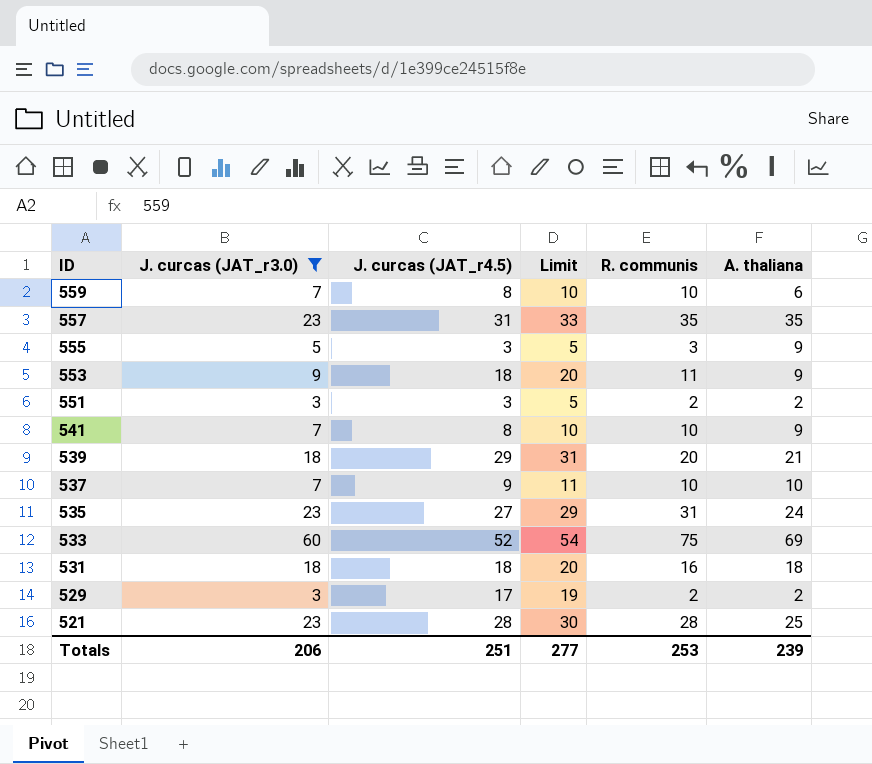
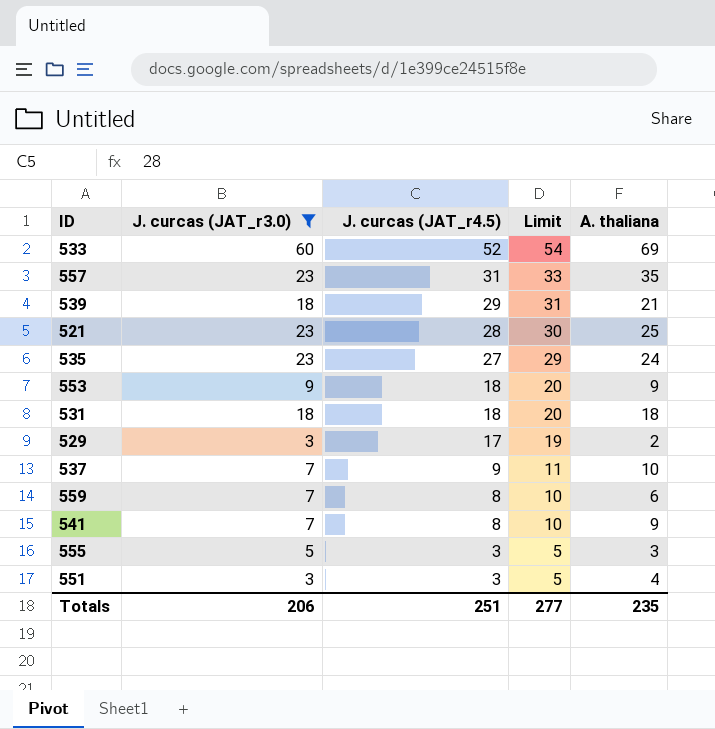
row order: ID descending -> J. curcas (JAT_r4.5) descending
column R. communis | position: 5 -> none
555 | A. thaliana: 9 -> 3
551 | A. thaliana: 2 -> 4
Totals | A. thaliana: 239 -> 235

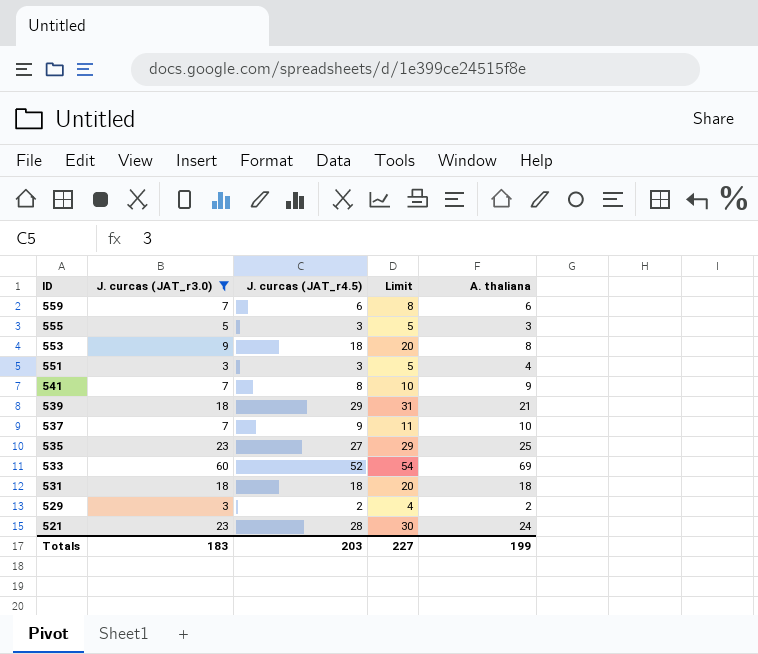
row order: J. curcas (JAT_r4.5) descending -> ID descending
row 557: 23 | 31 | 33 | 35 -> none
559 | J. curcas (JAT_r4.5): 8 -> 6
559 | Limit: 10 -> 8
553 | A. thaliana: 9 -> 8
535 | A. thaliana: 24 -> 25
529 | J. curcas (JAT_r4.5): 17 -> 2
529 | Limit: 19 -> 4
521 | A. thaliana: 25 -> 24
Totals | J. curcas (JAT_r3.0): 206 -> 183
Totals | J. curcas (JAT_r4.5): 251 -> 203
Totals | Limit: 277 -> 227
Totals | A. thaliana: 235 -> 199

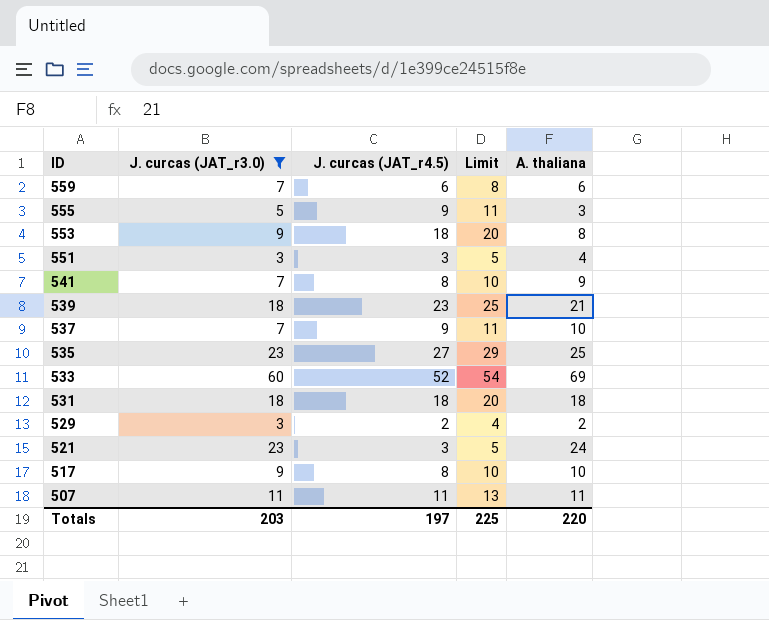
555 | J. curcas (JAT_r4.5): 3 -> 9
555 | Limit: 5 -> 11
539 | J. curcas (JAT_r4.5): 29 -> 23
539 | Limit: 31 -> 25
521 | J. curcas (JAT_r4.5): 28 -> 3
521 | Limit: 30 -> 5
row 517: none -> 9 | 8 | 10 | 10
row 507: none -> 11 | 11 | 13 | 11
Totals | J. curcas (JAT_r3.0): 183 -> 203
Totals | J. curcas (JAT_r4.5): 203 -> 197
Totals | Limit: 227 -> 225
Totals | A. thaliana: 199 -> 220

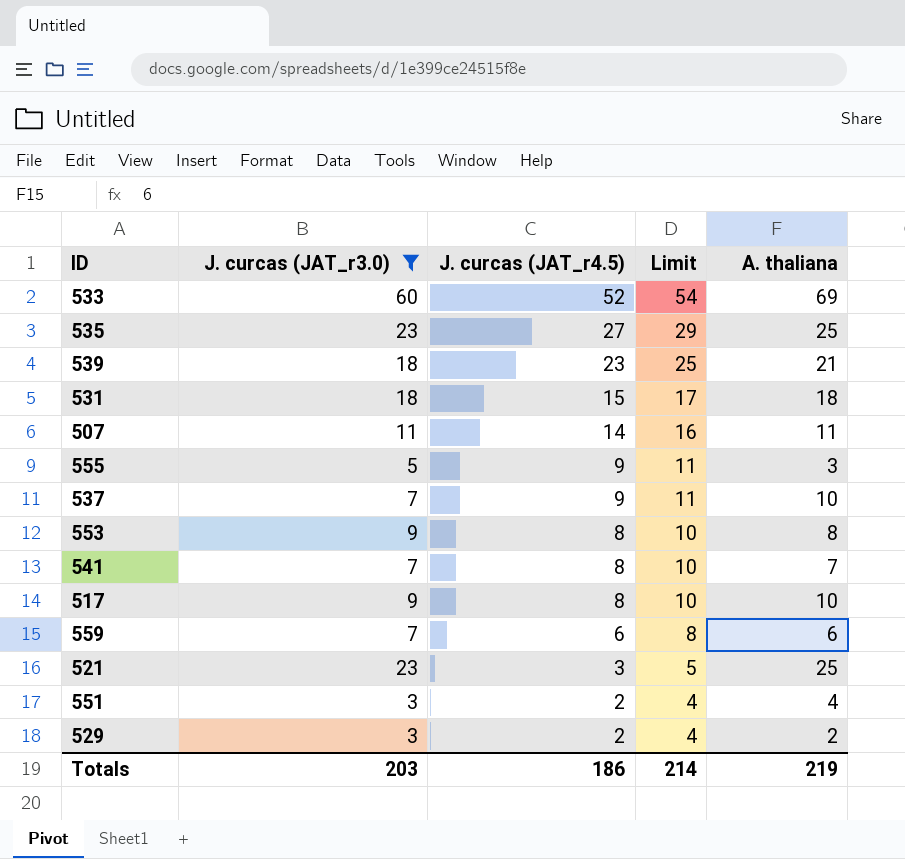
row order: ID descending -> J. curcas (JAT_r4.5) descending
531 | J. curcas (JAT_r4.5): 18 -> 15
531 | Limit: 20 -> 17
507 | J. curcas (JAT_r4.5): 11 -> 14
507 | Limit: 13 -> 16
553 | J. curcas (JAT_r4.5): 18 -> 8
553 | Limit: 20 -> 10
541 | A. thaliana: 9 -> 7
521 | A. thaliana: 24 -> 25
551 | J. curcas (JAT_r4.5): 3 -> 2
551 | Limit: 5 -> 4
Totals | J. curcas (JAT_r4.5): 197 -> 186
Totals | Limit: 225 -> 214
Totals | A. thaliana: 220 -> 219

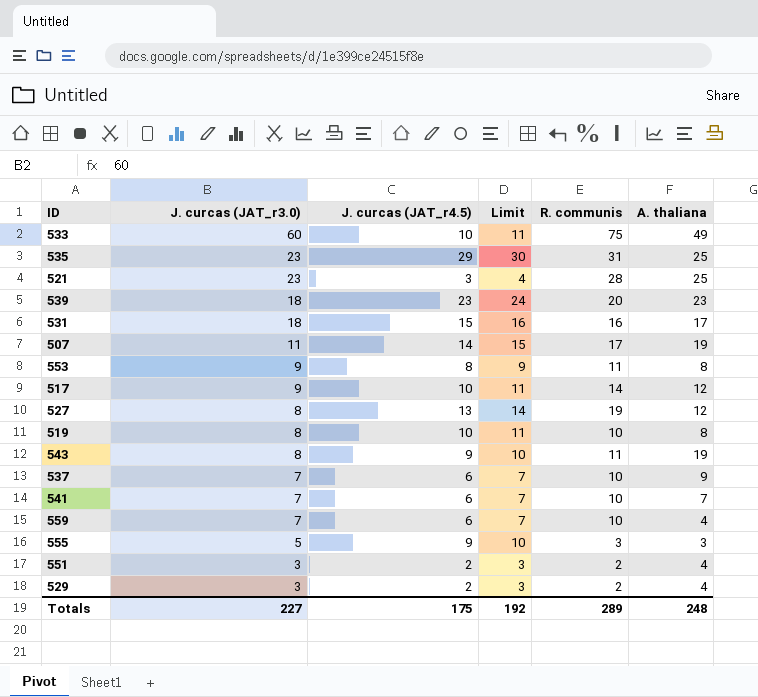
filter: J. curcas (JAT_r3.0) != 8 -> none
row order: J. curcas (JAT_r4.5) descending -> J. curcas (JAT_r3.0) descending
column Limit | formula: [J. curcas (JAT_r4.5)] + 2 -> [J. curcas (JAT_r4.5)] + 1
column R. communis | position: none -> 5
533 | J. curcas (JAT_r4.5): 52 -> 10
533 | A. thaliana: 69 -> 49
535 | J. curcas (JAT_r4.5): 27 -> 29
539 | A. thaliana: 21 -> 23
531 | A. thaliana: 18 -> 17
507 | A. thaliana: 11 -> 19
517 | J. curcas (JAT_r4.5): 8 -> 10
517 | A. thaliana: 10 -> 12
537 | J. curcas (JAT_r4.5): 9 -> 6
537 | A. thaliana: 10 -> 9
541 | J. curcas (JAT_r4.5): 8 -> 6
559 | A. thaliana: 6 -> 4
529 | A. thaliana: 2 -> 4
Totals | J. curcas (JAT_r3.0): 203 -> 227
Totals | J. curcas (JAT_r4.5): 186 -> 175
Totals | Limit: 214 -> 192
Totals | A. thaliana: 219 -> 248

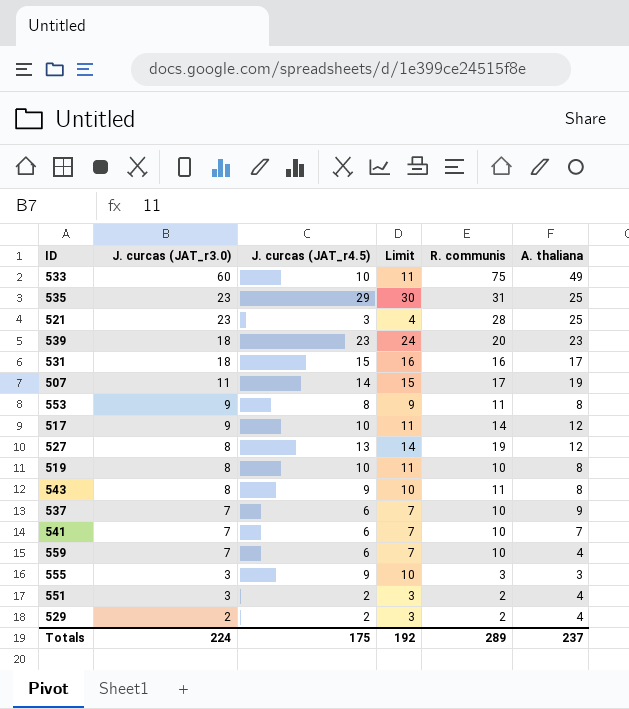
543 | A. thaliana: 19 -> 8
555 | J. curcas (JAT_r3.0): 5 -> 3
529 | J. curcas (JAT_r3.0): 3 -> 2
Totals | J. curcas (JAT_r3.0): 227 -> 224
Totals | A. thaliana: 248 -> 237

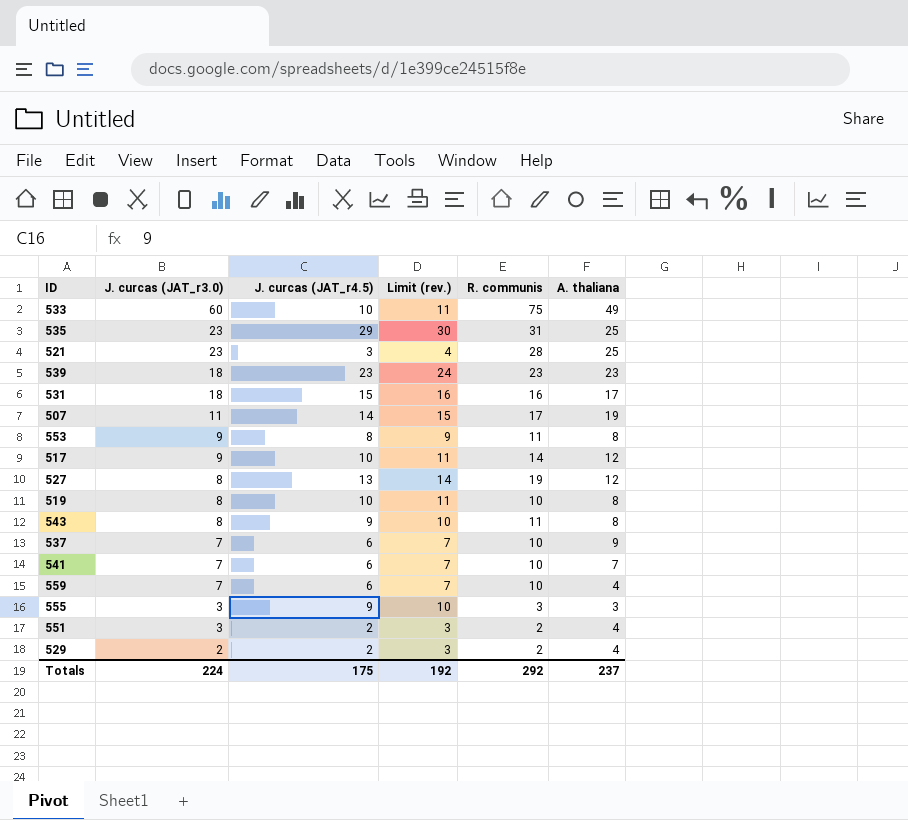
column name: Limit -> Limit (rev.)
539 | R. communis: 20 -> 23
Totals | R. communis: 289 -> 292

